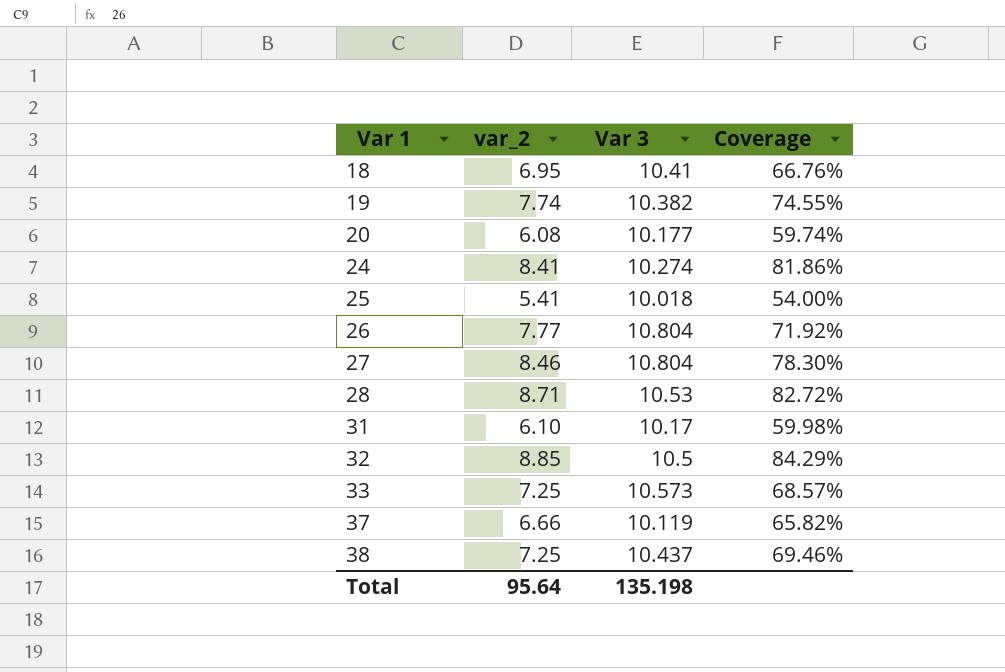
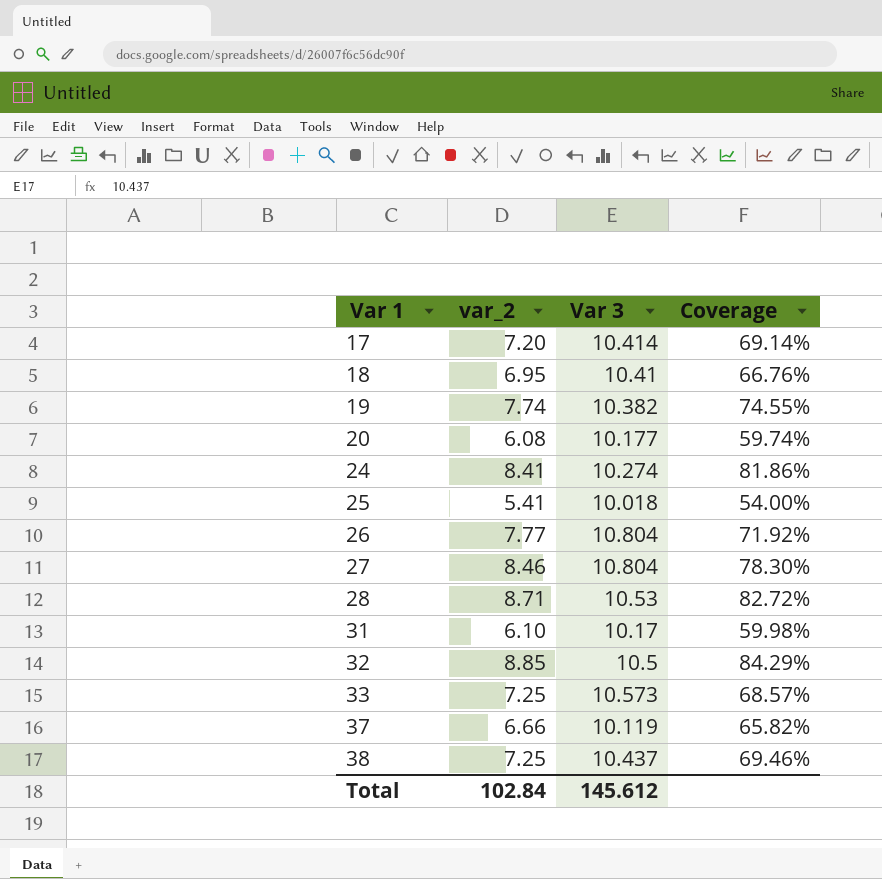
row 17: none -> 7.20 | 10.414 | 69.14%
Total | var_2: 95.64 -> 102.84
Total | Var 3: 135.198 -> 145.612

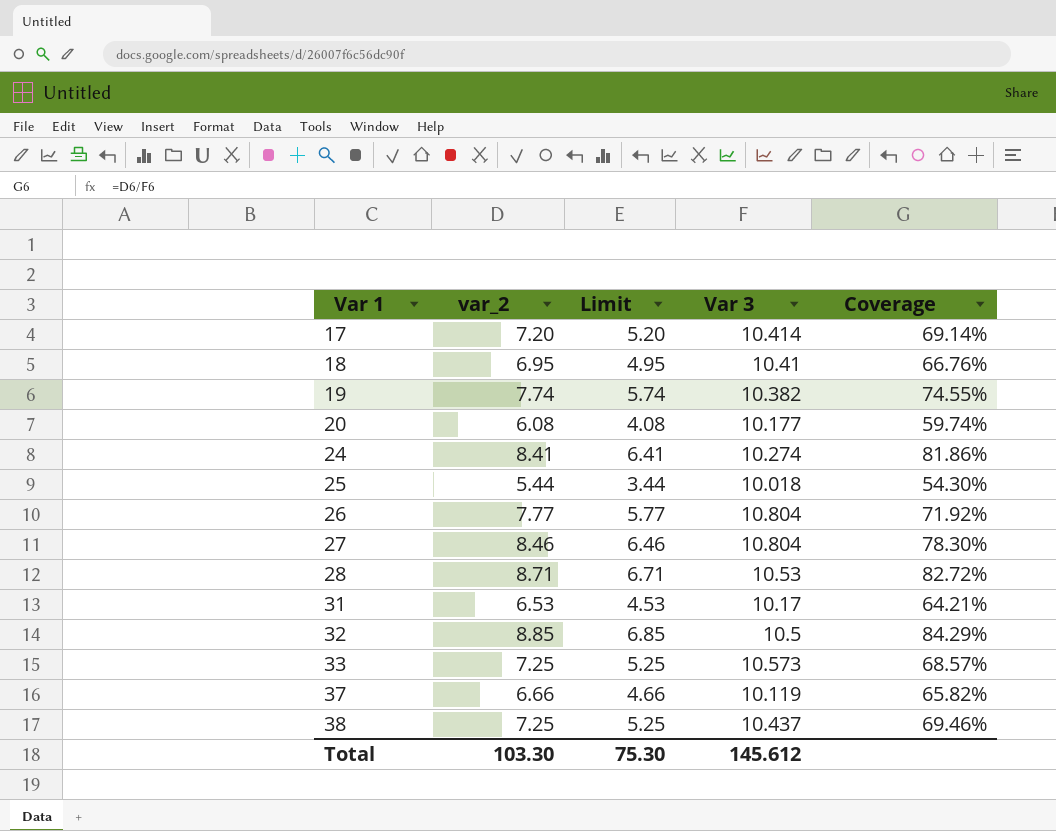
column Limit | formula: none -> [var_2] - 2
25 | var_2: 5.41 -> 5.44
25 | Coverage: 54.00% -> 54.30%
31 | var_2: 6.10 -> 6.53
31 | Coverage: 59.98% -> 64.21%
Total | var_2: 102.84 -> 103.30

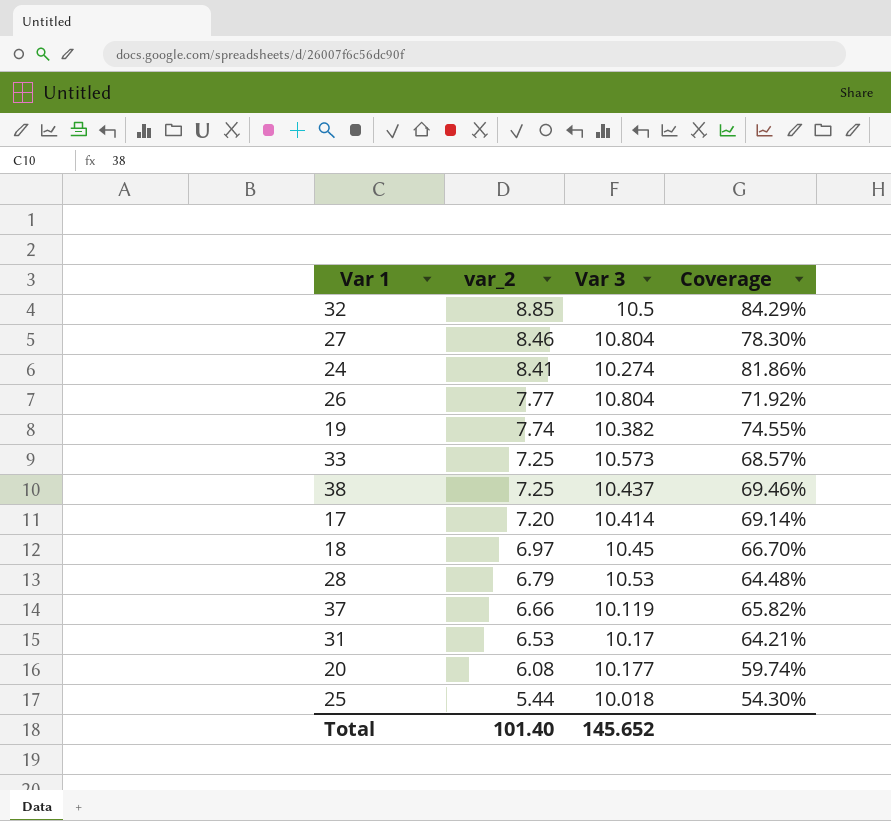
row order: Var 1 ascending -> var_2 descending
column Limit | formula: [var_2] - 2 -> none
18 | var_2: 6.95 -> 6.97
18 | Var 3: 10.41 -> 10.45
18 | Coverage: 66.76% -> 66.70%
28 | var_2: 8.71 -> 6.79
28 | Coverage: 82.72% -> 64.48%
Total | var_2: 103.30 -> 101.40
Total | Var 3: 145.612 -> 145.652

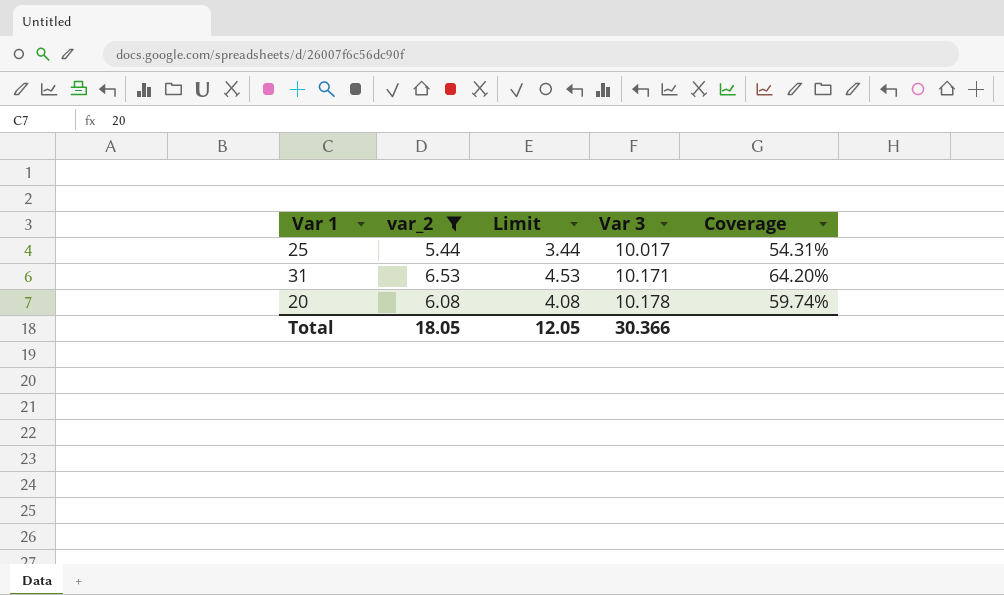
filter: none -> var_2 <= 6.53
row order: var_2 descending -> Var 3 ascending
column Limit | formula: none -> [var_2] - 2
25 | Var 3: 10.018 -> 10.017
25 | Coverage: 54.30% -> 54.31%
31 | Var 3: 10.17 -> 10.171
31 | Coverage: 64.21% -> 64.20%
20 | Var 3: 10.177 -> 10.178
Total | var_2: 101.40 -> 18.05
Total | Var 3: 145.652 -> 30.366

